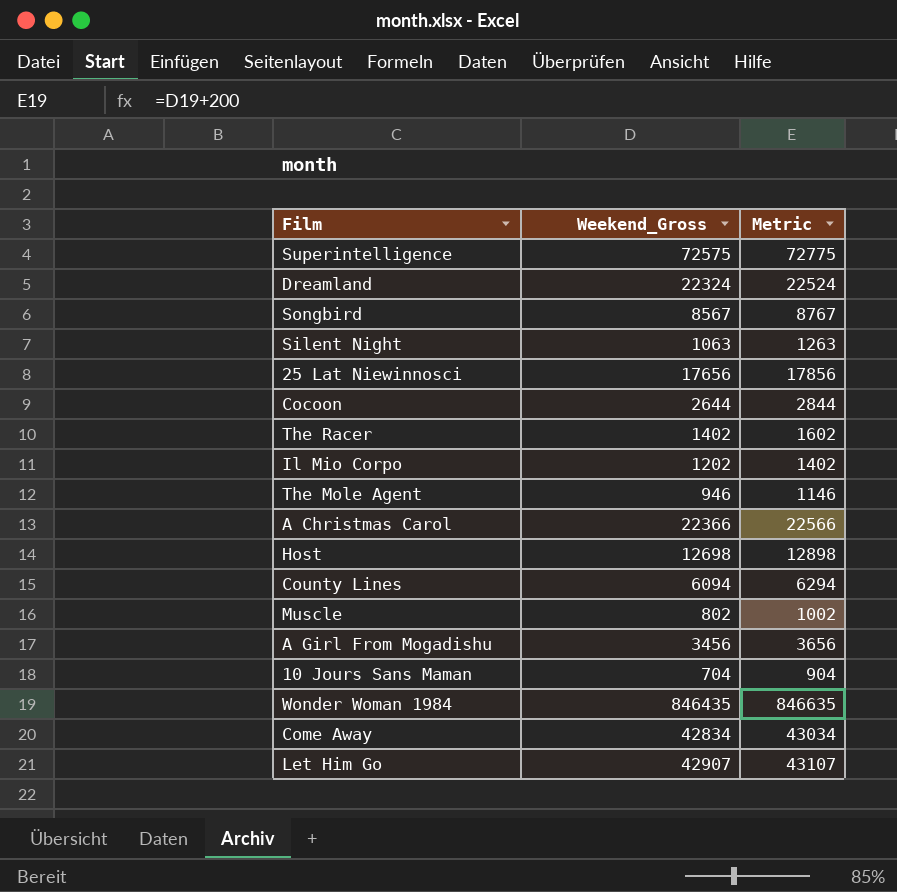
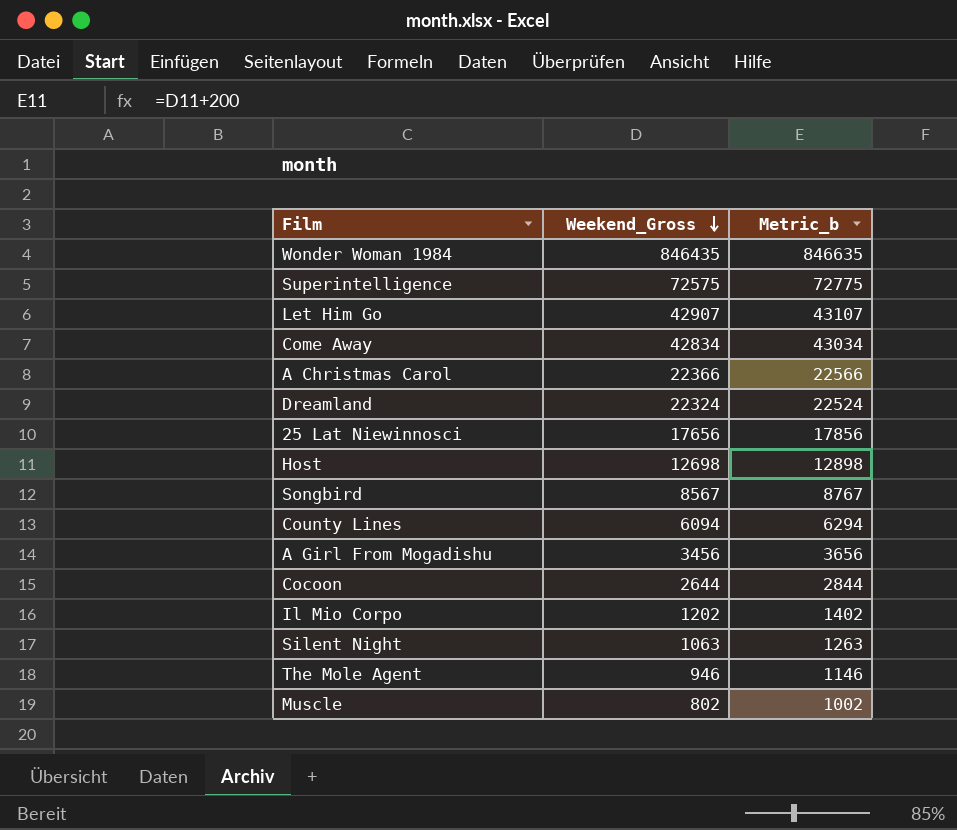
row order: none -> Weekend_Gross descending
column name: Metric -> Metric_b
row The Racer: 1402 | 1602 -> none
row 10 Jours Sans Maman: 704 | 904 -> none

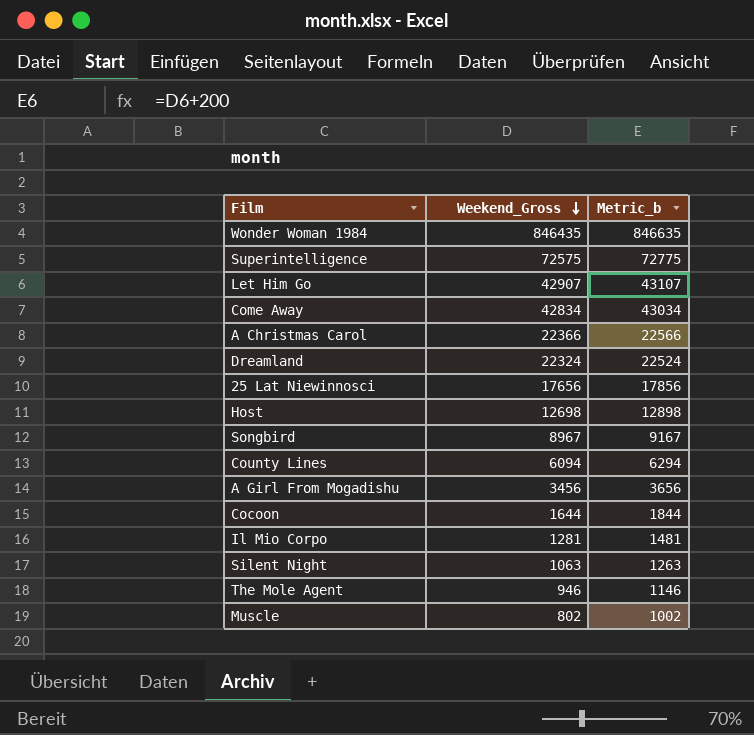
Songbird | Weekend_Gross: 8567 -> 8967
Songbird | Metric_b: 8767 -> 9167
Cocoon | Weekend_Gross: 2644 -> 1644
Cocoon | Metric_b: 2844 -> 1844
Il Mio Corpo | Weekend_Gross: 1202 -> 1281
Il Mio Corpo | Metric_b: 1402 -> 1481

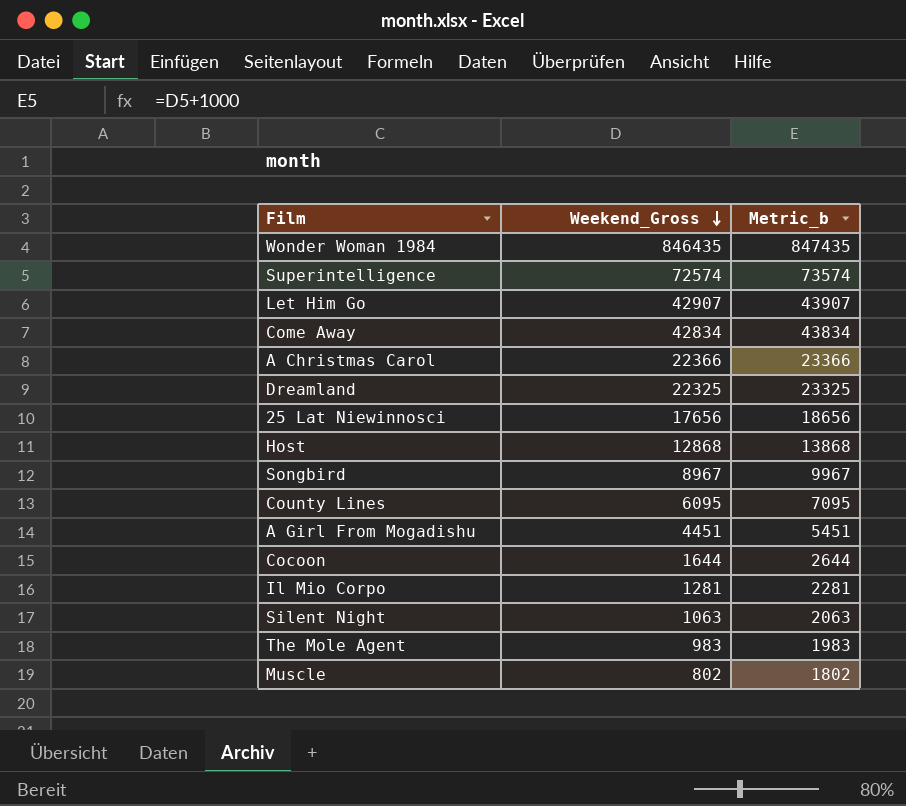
column Metric_b | formula: [Weekend_Gross] + 200 -> [Weekend_Gross] + 1000
Superintelligence | Weekend_Gross: 72575 -> 72574
Dreamland | Weekend_Gross: 22324 -> 22325
Host | Weekend_Gross: 12698 -> 12868
County Lines | Weekend_Gross: 6094 -> 6095
A Girl From Mogadishu | Weekend_Gross: 3456 -> 4451
The Mole Agent | Weekend_Gross: 946 -> 983

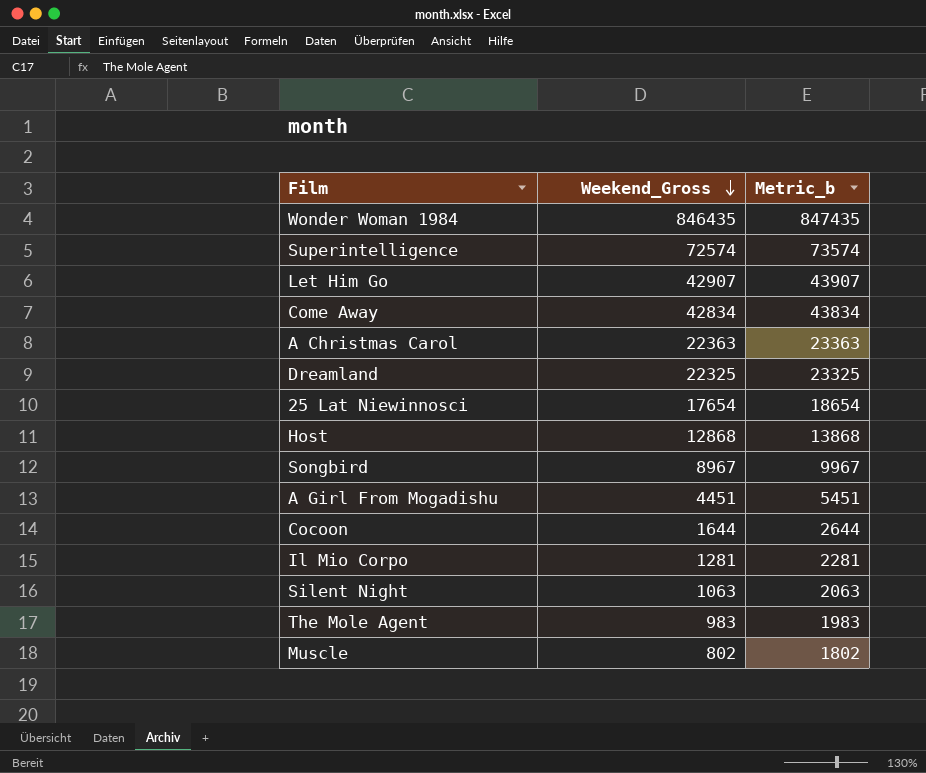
row County Lines: 6095 | 7095 -> none
A Christmas Carol | Weekend_Gross: 22366 -> 22363
A Christmas Carol | Metric_b: 23366 -> 23363
25 Lat Niewinnosci | Weekend_Gross: 17656 -> 17654
25 Lat Niewinnosci | Metric_b: 18656 -> 18654

